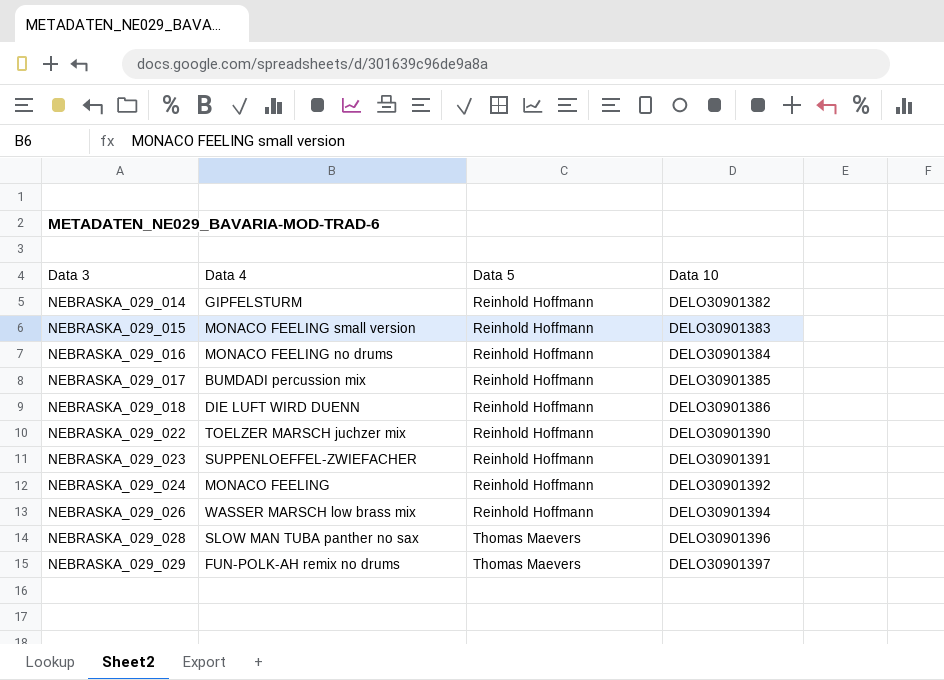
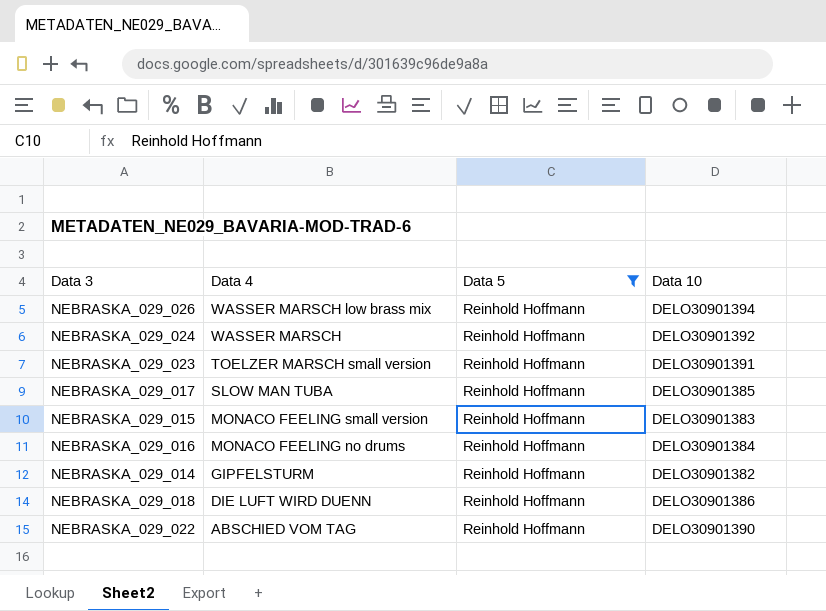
filter: none -> Data 5 = Reinhold Hoffmann
row order: Data 3 ascending -> Data 4 descending
NEBRASKA_029_024 | Data 4: MONACO FEELING -> WASSER MARSCH
NEBRASKA_029_023 | Data 4: SUPPENLOEFFEL-ZWIEFACHER -> TOELZER MARSCH small version
NEBRASKA_029_017 | Data 4: BUMDADI percussion mix -> SLOW MAN TUBA
NEBRASKA_029_022 | Data 4: TOELZER MARSCH juchzer mix -> ABSCHIED VOM TAG

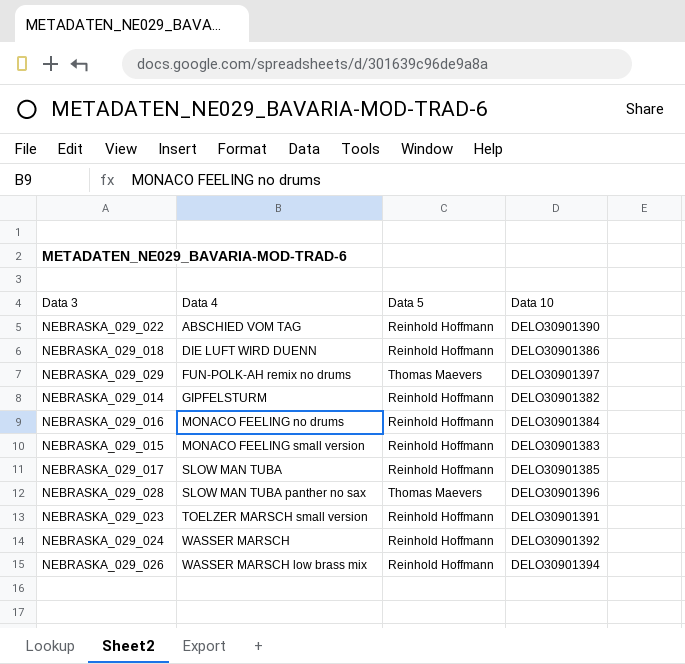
filter: Data 5 = Reinhold Hoffmann -> none
row order: Data 4 descending -> Data 4 ascending

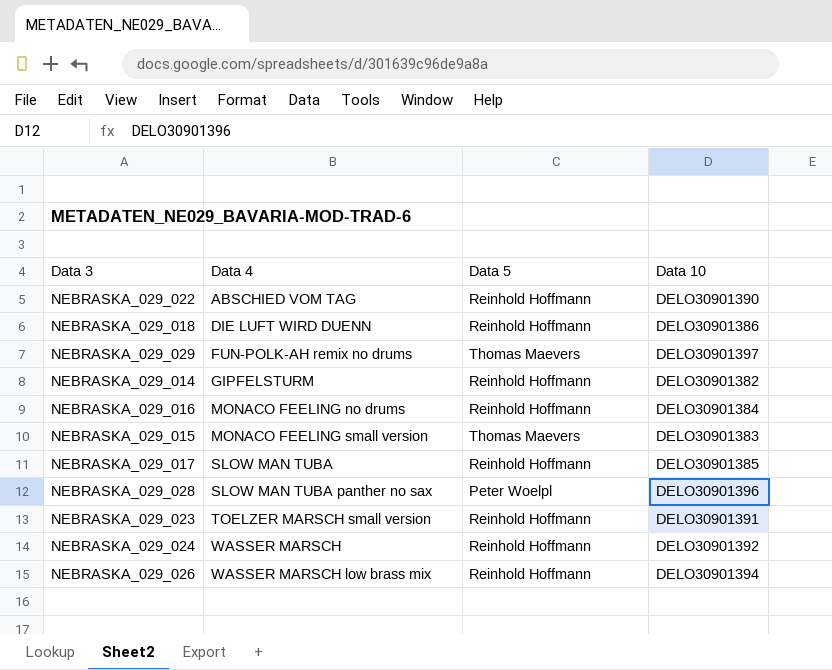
NEBRASKA_029_015 | Data 5: Reinhold Hoffmann -> Thomas Maevers
NEBRASKA_029_028 | Data 5: Thomas Maevers -> Peter Woelpl

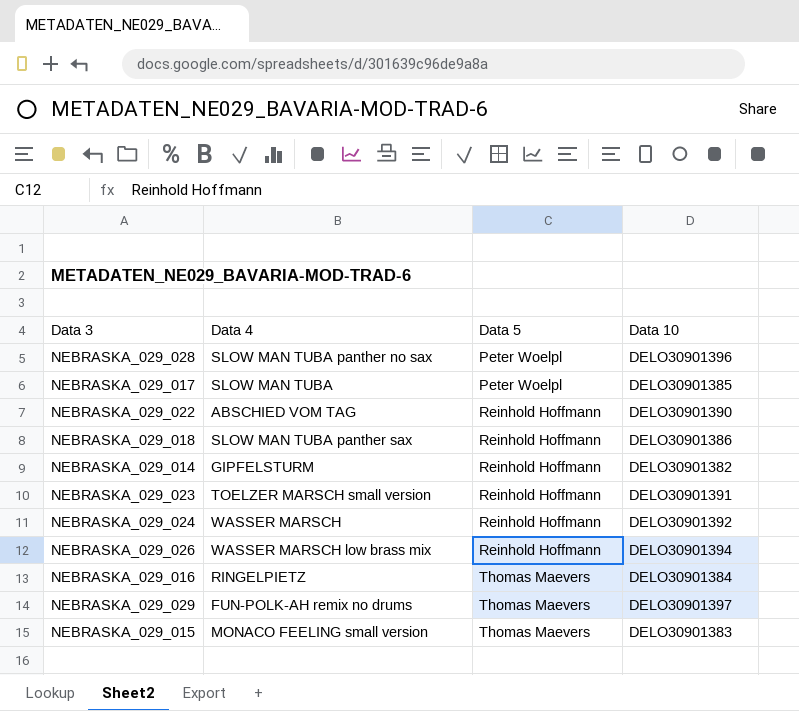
row order: Data 4 ascending -> Data 5 ascending
NEBRASKA_029_017 | Data 5: Reinhold Hoffmann -> Peter Woelpl
NEBRASKA_029_018 | Data 4: DIE LUFT WIRD DUENN -> SLOW MAN TUBA panther sax
NEBRASKA_029_016 | Data 4: MONACO FEELING no drums -> RINGELPIETZ
NEBRASKA_029_016 | Data 5: Reinhold Hoffmann -> Thomas Maevers

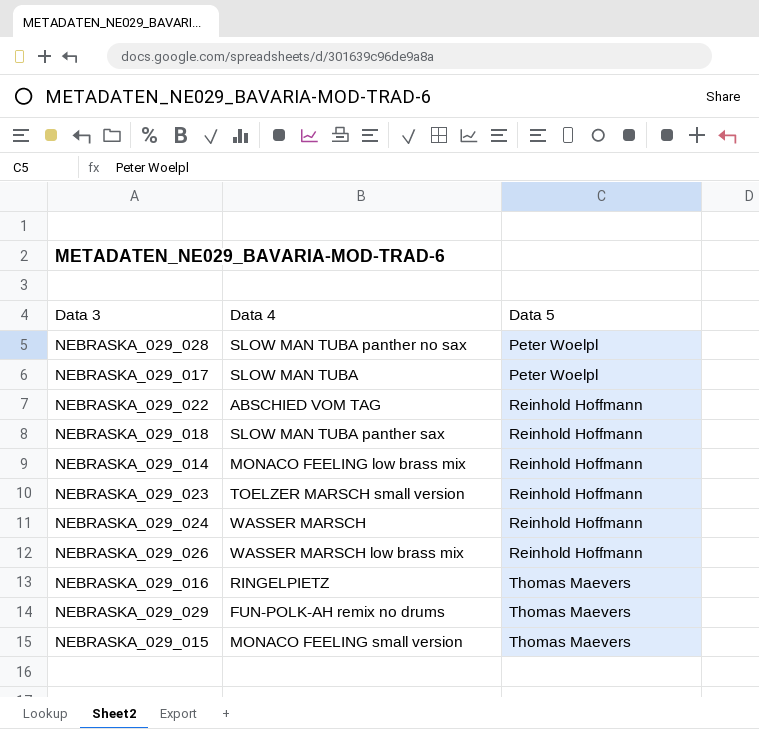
column Data 10 | position: 4 -> none
NEBRASKA_029_014 | Data 4: GIPFELSTURM -> MONACO FEELING low brass mix

